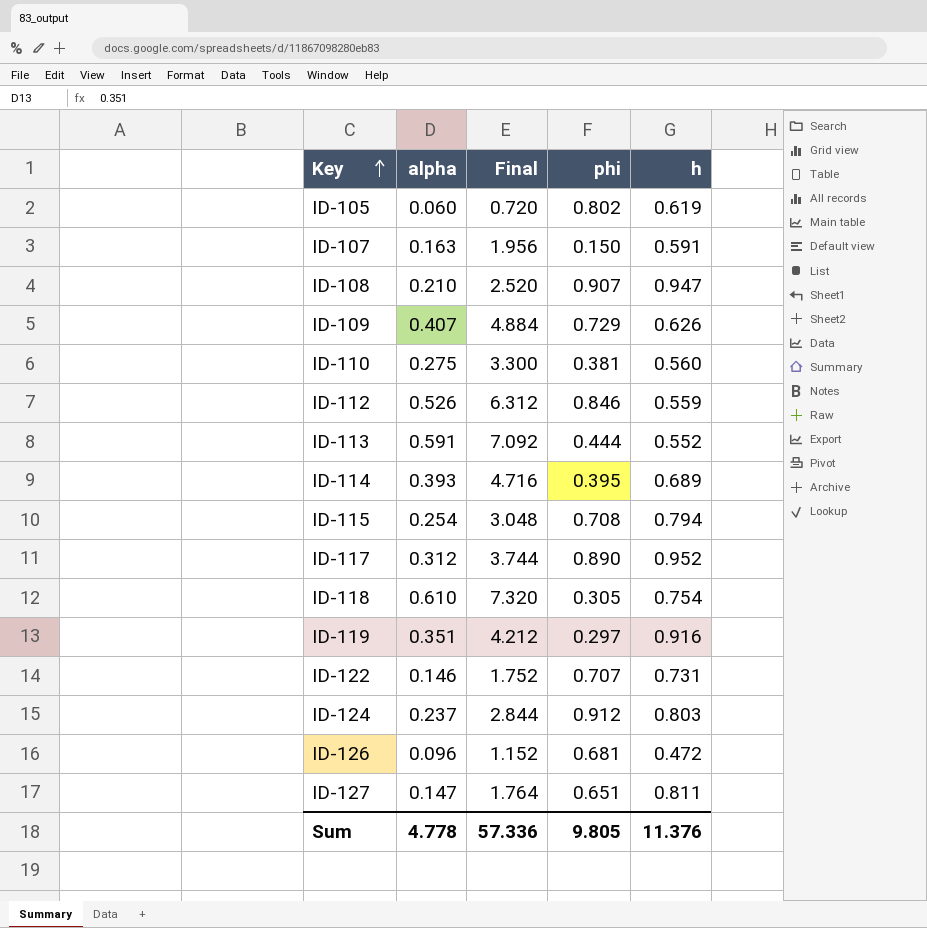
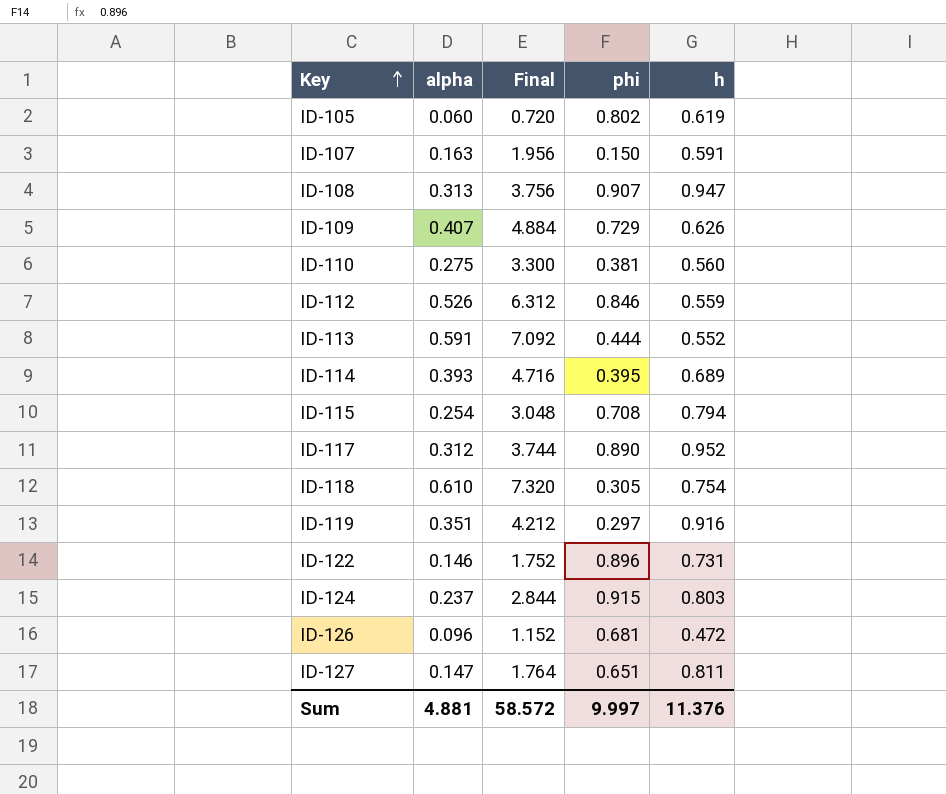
ID-108 | alpha: 0.210 -> 0.313
ID-108 | Final: 2.520 -> 3.756
ID-122 | phi: 0.707 -> 0.896
ID-124 | phi: 0.912 -> 0.915
Sum | alpha: 4.778 -> 4.881
Sum | Final: 57.336 -> 58.572
Sum | phi: 9.805 -> 9.997

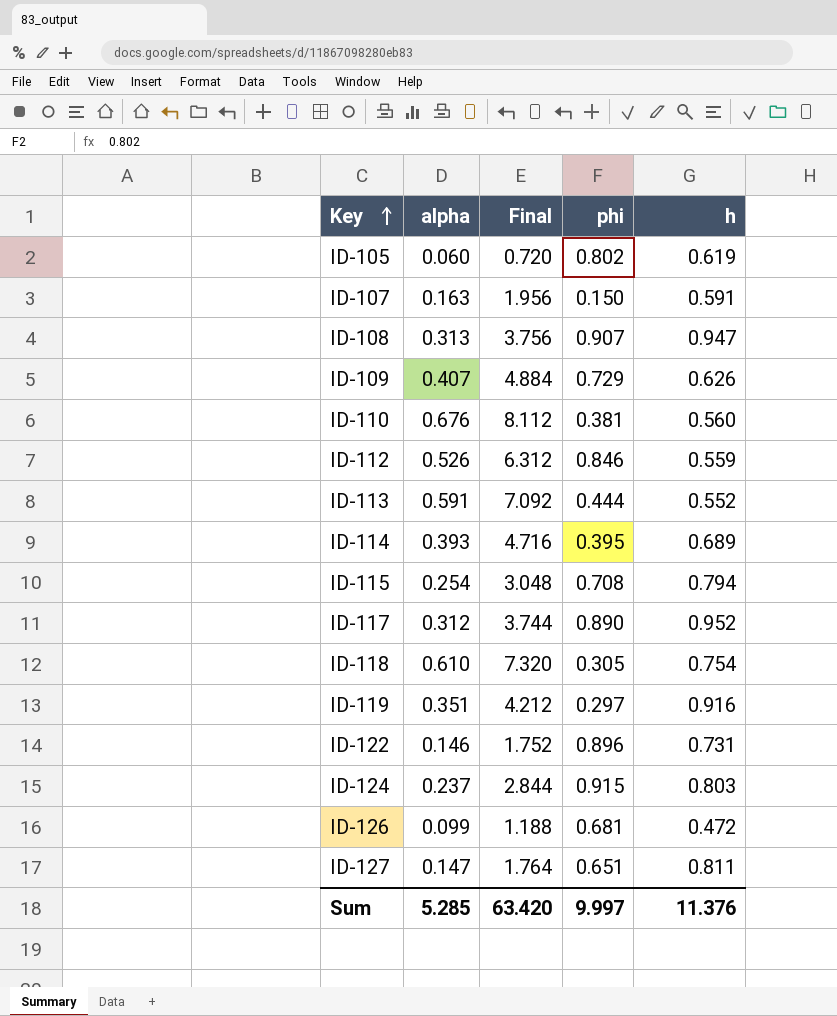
ID-110 | alpha: 0.275 -> 0.676
ID-110 | Final: 3.300 -> 8.112
ID-126 | alpha: 0.096 -> 0.099
ID-126 | Final: 1.152 -> 1.188
Sum | alpha: 4.881 -> 5.285
Sum | Final: 58.572 -> 63.420

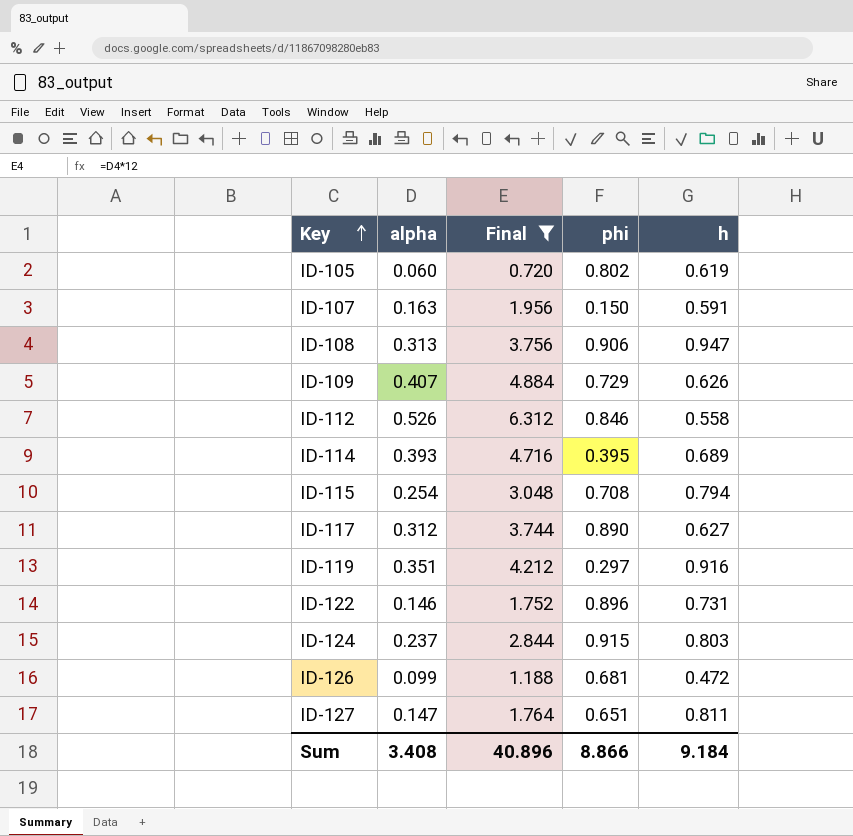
filter: none -> Final <= 6.312
ID-108 | phi: 0.907 -> 0.906
ID-112 | h: 0.559 -> 0.558
ID-117 | h: 0.952 -> 0.627
Sum | alpha: 5.285 -> 3.408
Sum | Final: 63.420 -> 40.896
Sum | phi: 9.997 -> 8.866
Sum | h: 11.376 -> 9.184

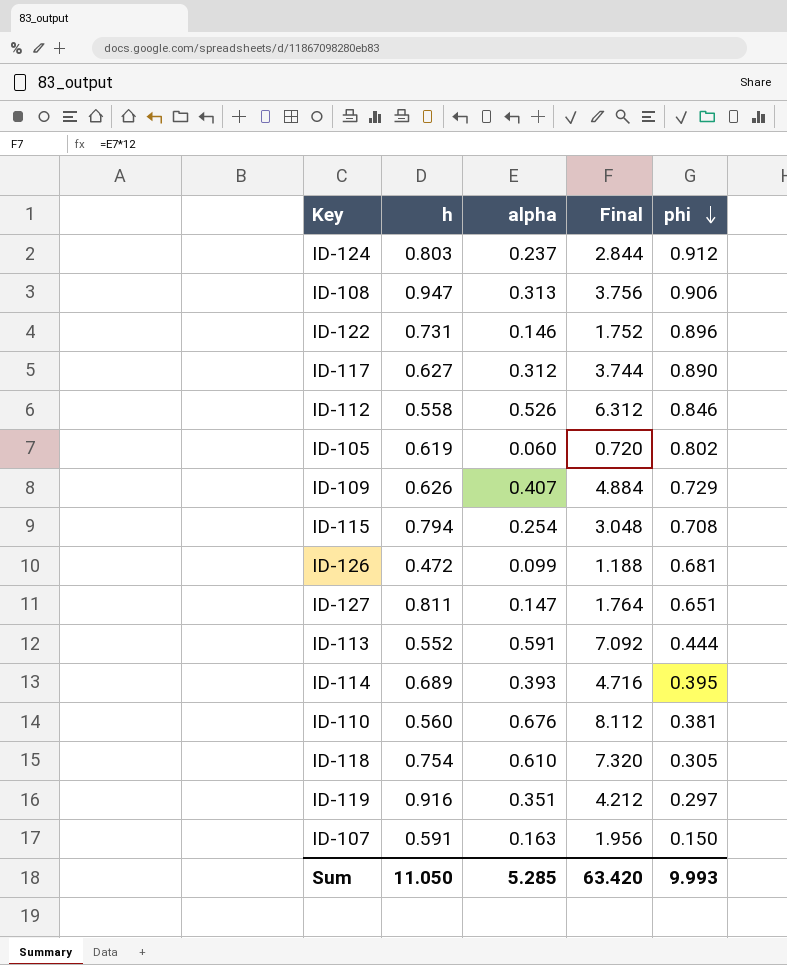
filter: Final <= 6.312 -> none
row order: Key ascending -> phi descending
column h | position: 5 -> 2
ID-124 | phi: 0.915 -> 0.912
Sum | h: 9.184 -> 11.050
Sum | alpha: 3.408 -> 5.285
Sum | Final: 40.896 -> 63.420
Sum | phi: 8.866 -> 9.993

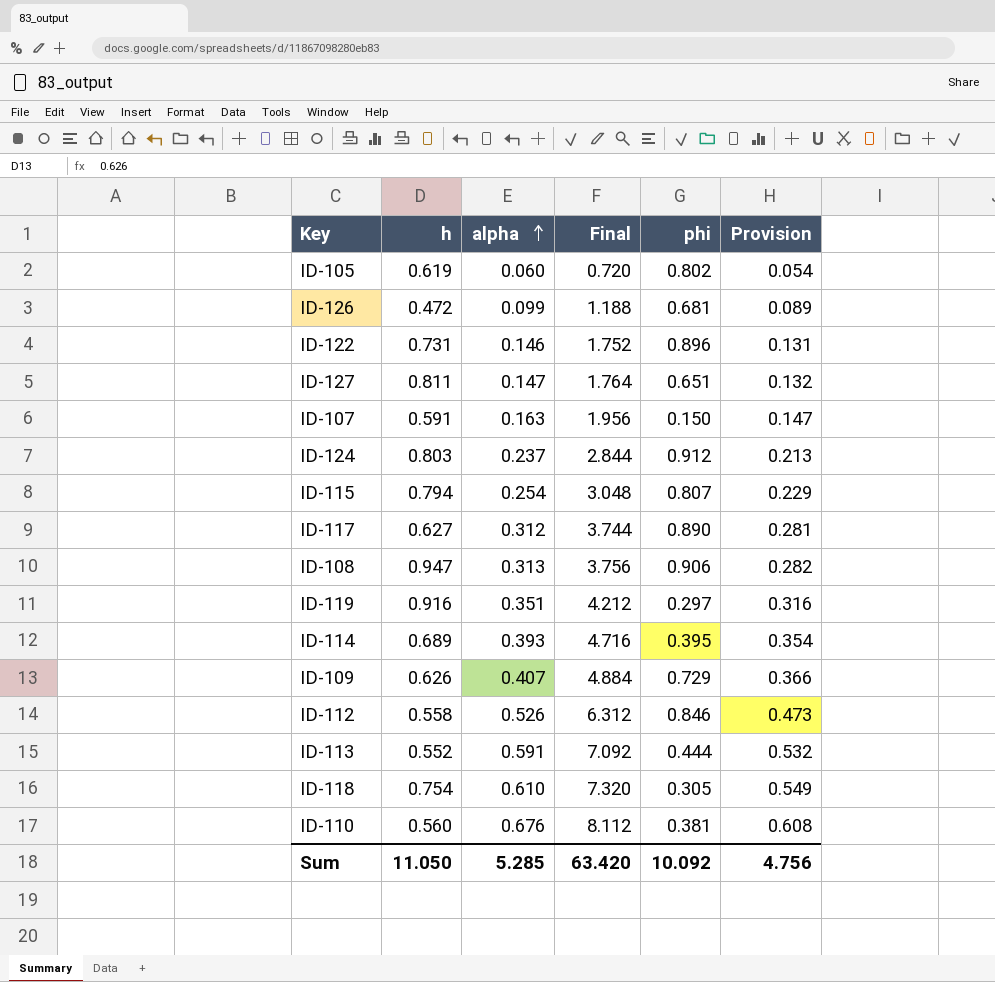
row order: phi descending -> alpha ascending
column Provision | formula: none -> [alpha] * 0.9
ID-115 | phi: 0.708 -> 0.807
Sum | phi: 9.993 -> 10.092

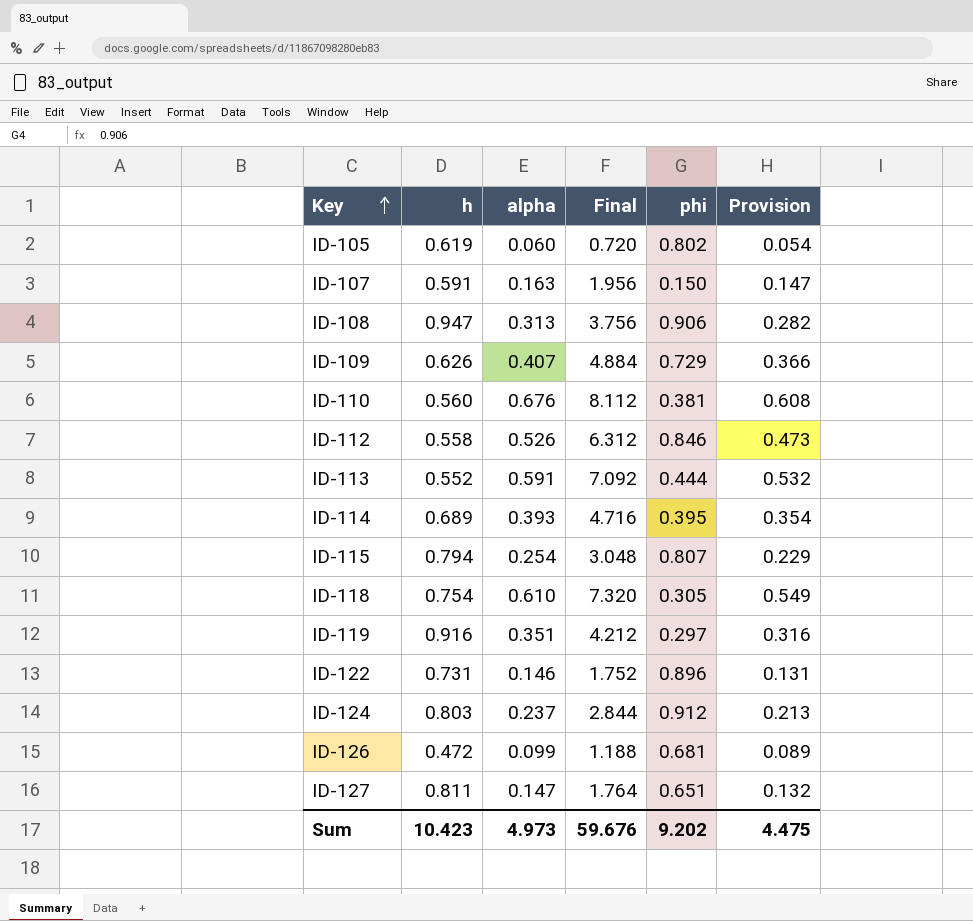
row order: alpha ascending -> Key ascending
row ID-117: 0.627 | 0.312 | 3.744 | 0.890 | 0.281 -> none
Sum | h: 11.050 -> 10.423
Sum | alpha: 5.285 -> 4.973
Sum | Final: 63.420 -> 59.676
Sum | phi: 10.092 -> 9.202
Sum | Provision: 4.756 -> 4.475

